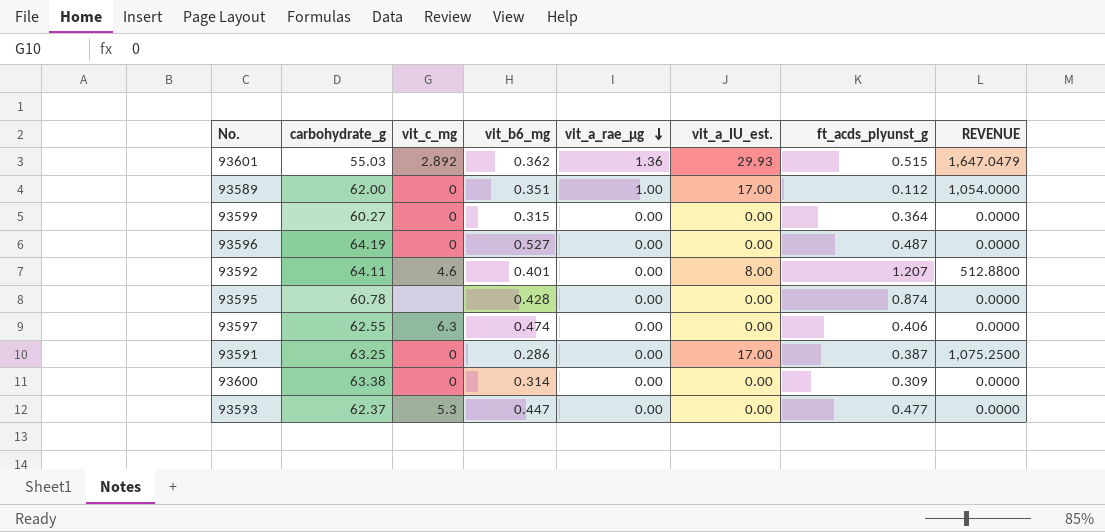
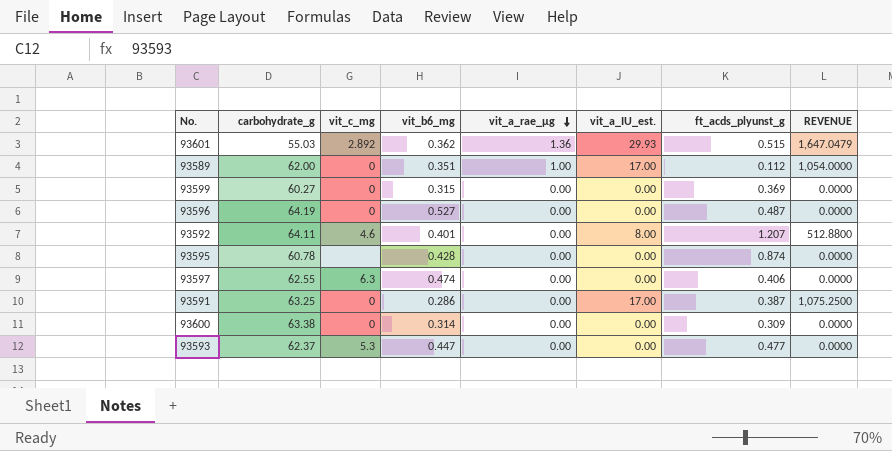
93599 | ft_acds_plyunst_g: 0.364 -> 0.369

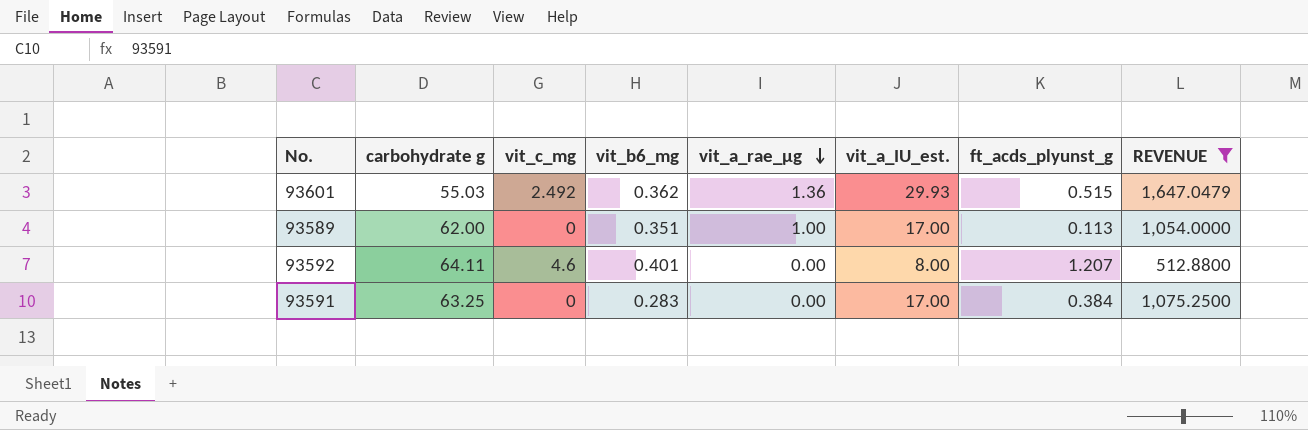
filter: none -> REVENUE != 0.0000
column name: carbohydrate_g -> carbohydrate g
93601 | vit_c_mg: 2.892 -> 2.492
93589 | ft_acds_plyunst_g: 0.112 -> 0.113
93591 | vit_b6_mg: 0.286 -> 0.283
93591 | ft_acds_plyunst_g: 0.387 -> 0.384

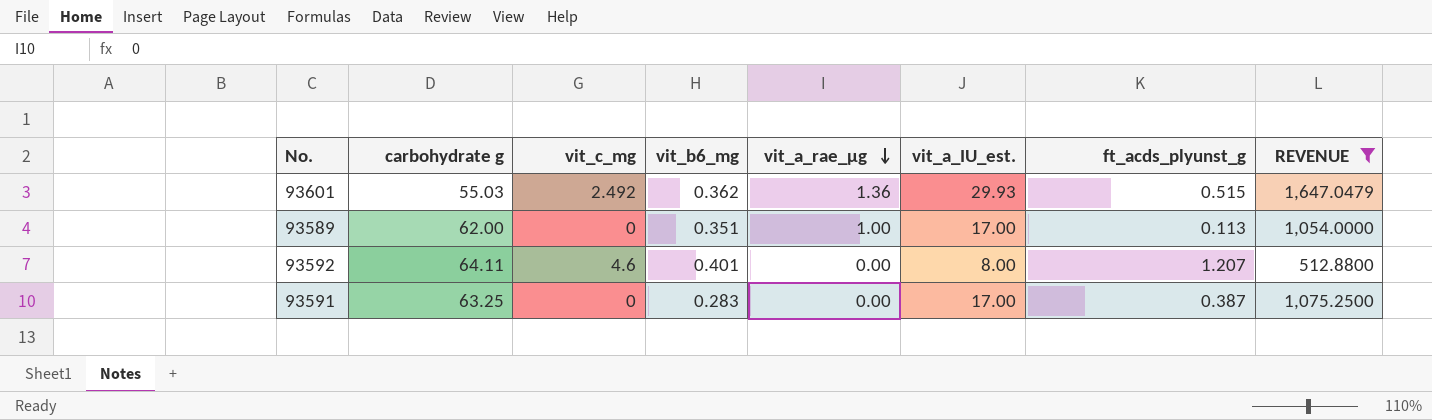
93591 | ft_acds_plyunst_g: 0.384 -> 0.387

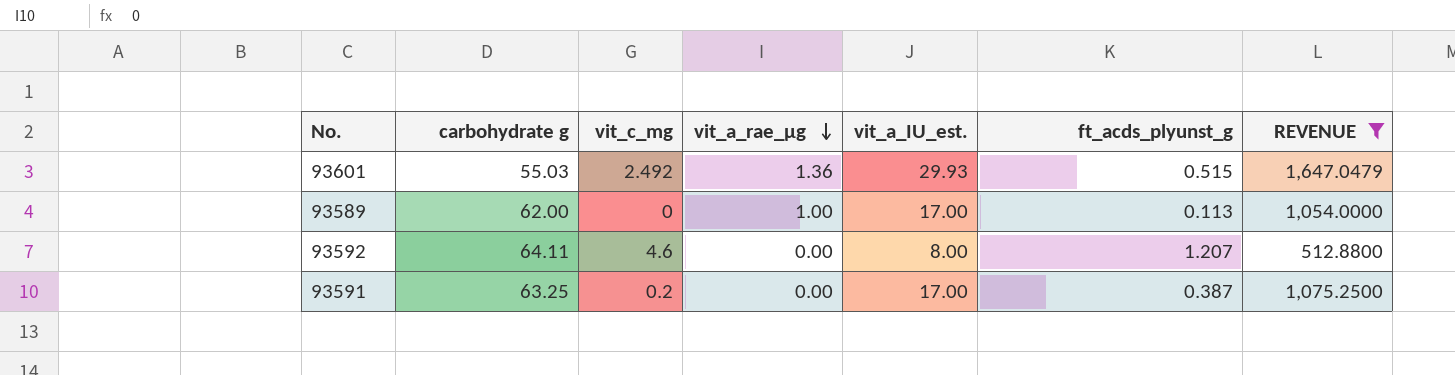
column vit_b6_mg | position: 4 -> none
93591 | vit_c_mg: 0 -> 0.2

